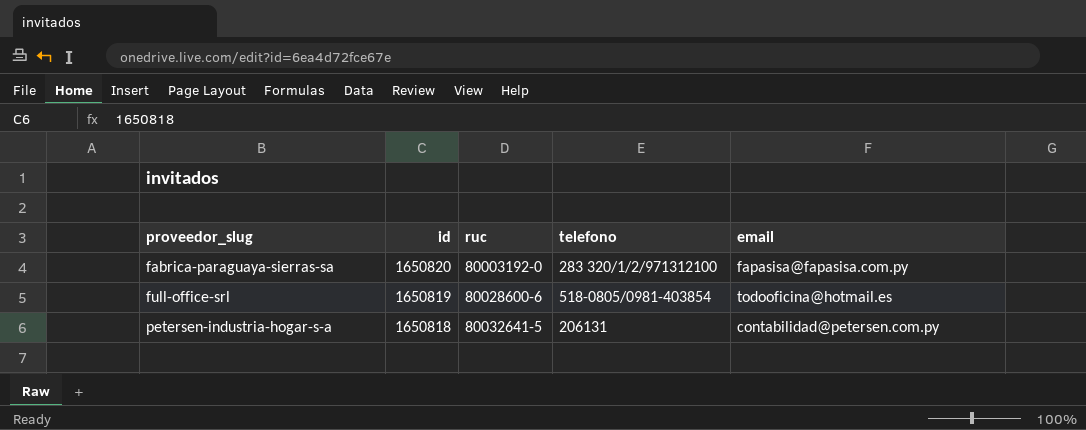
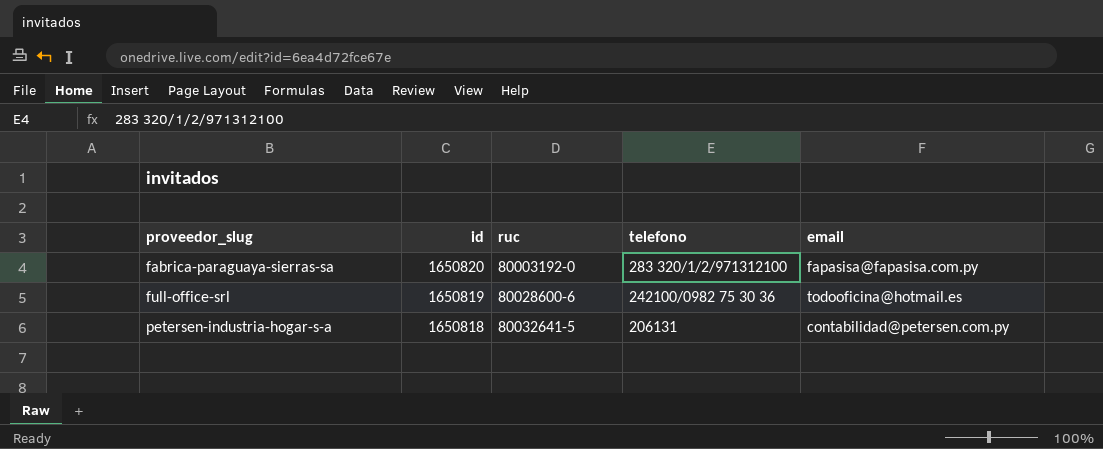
full-office-srl | telefono: 518-0805/0981-403854 -> 242100/0982 75 30 36

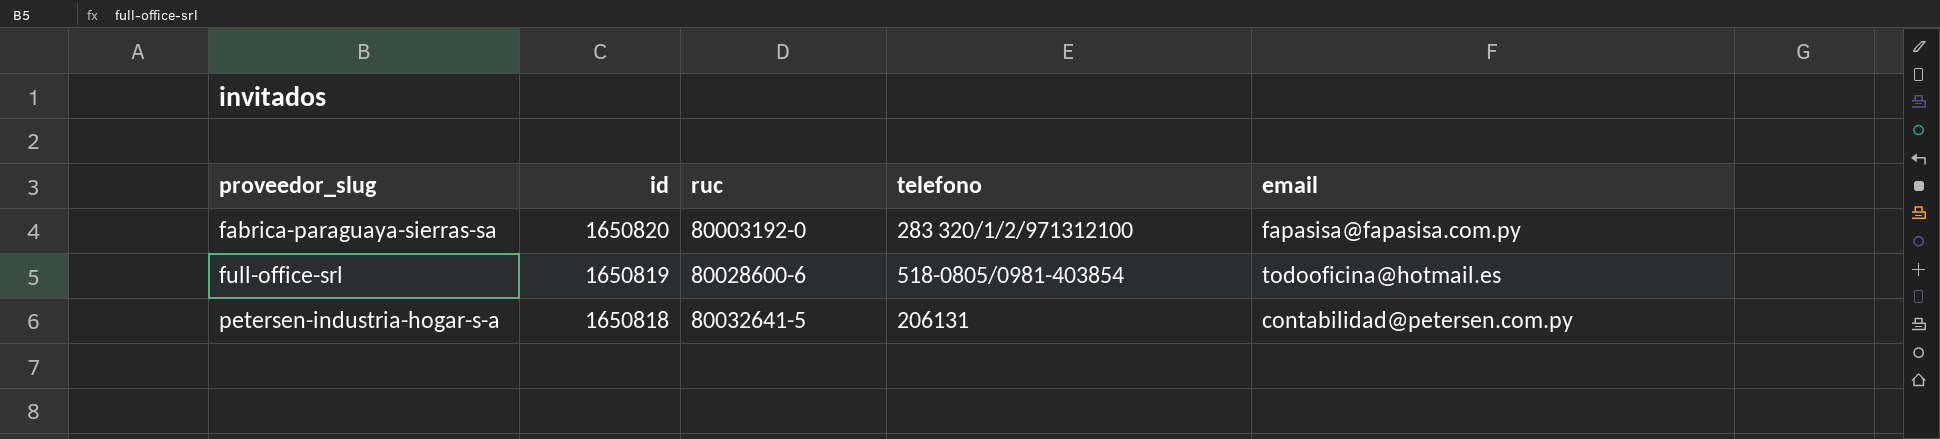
full-office-srl | telefono: 242100/0982 75 30 36 -> 518-0805/0981-403854

